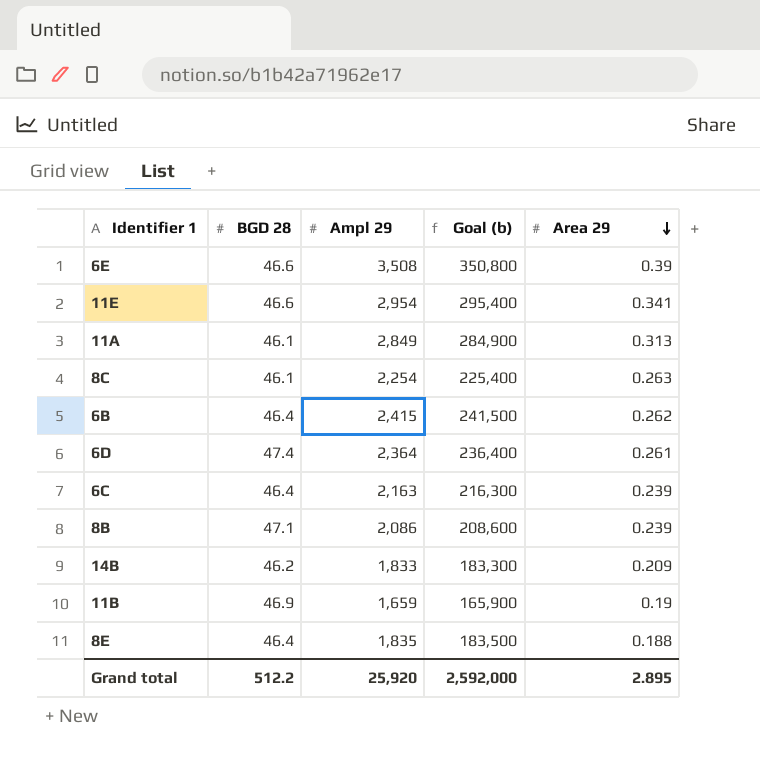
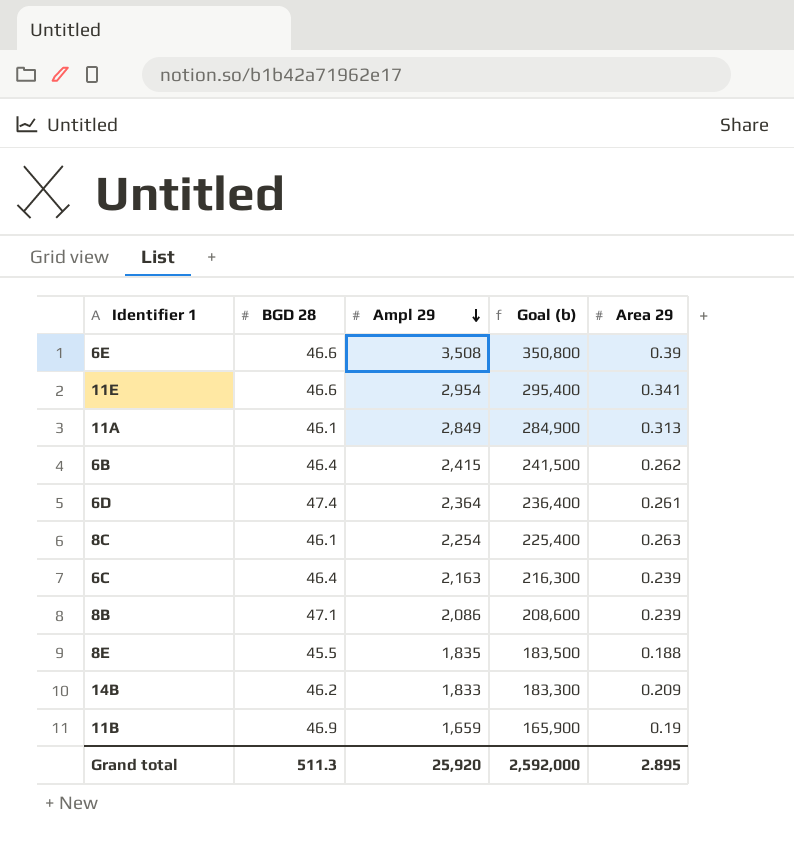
row order: Area 29 descending -> Ampl 29 descending
8E | BGD 28: 46.4 -> 45.5
Grand total | BGD 28: 512.2 -> 511.3

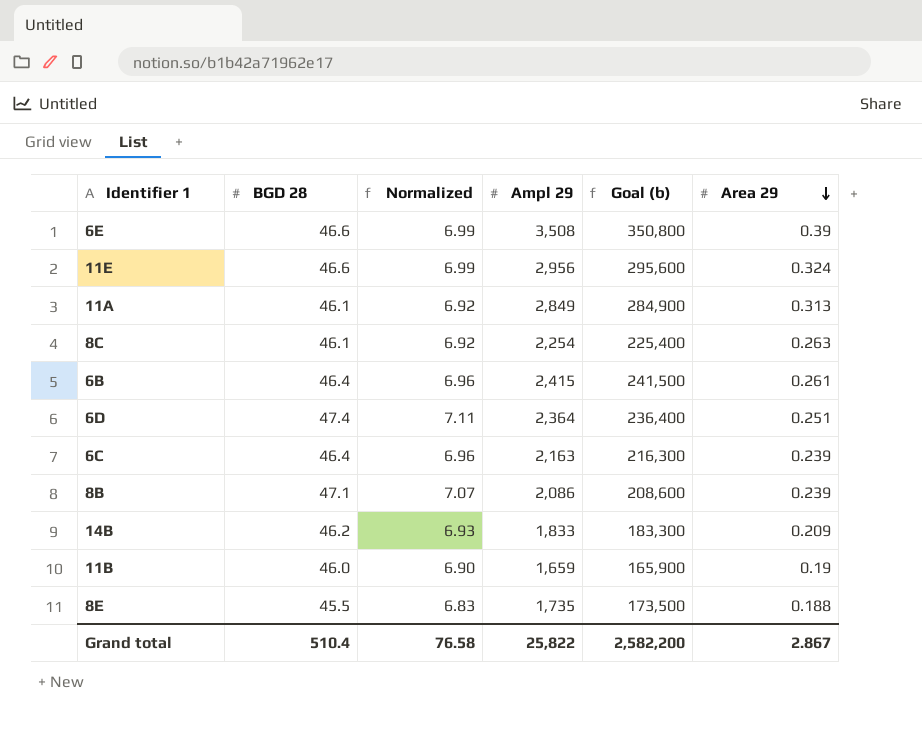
row order: Ampl 29 descending -> Area 29 descending
column Normalized | formula: none -> [BGD 28] * 0.15
11E | Ampl 29: 2,954 -> 2,956
11E | Goal (b): 295,400 -> 295,600
11E | Area 29: 0.341 -> 0.324
6B | Area 29: 0.262 -> 0.261
6D | Area 29: 0.261 -> 0.251
11B | BGD 28: 46.9 -> 46.0
8E | Ampl 29: 1,835 -> 1,735
8E | Goal (b): 183,500 -> 173,500
Grand total | BGD 28: 511.3 -> 510.4
Grand total | Ampl 29: 25,920 -> 25,822
Grand total | Goal (b): 2,592,000 -> 2,582,200
Grand total | Area 29: 2.895 -> 2.867

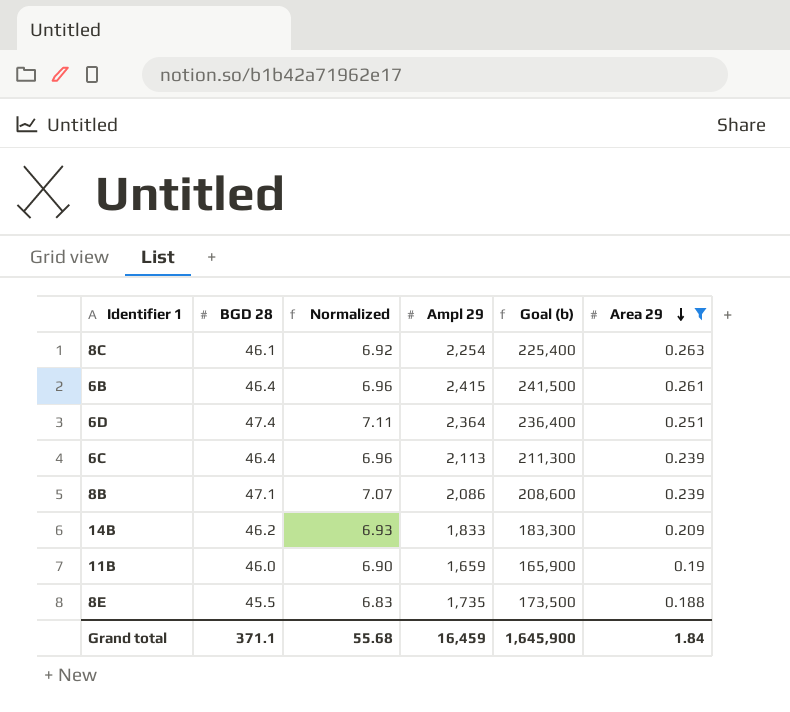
filter: none -> Area 29 <= 0.263
6C | Ampl 29: 2,163 -> 2,113
6C | Goal (b): 216,300 -> 211,300
Grand total | BGD 28: 510.4 -> 371.1
Grand total | Normalized: 76.58 -> 55.68
Grand total | Ampl 29: 25,822 -> 16,459
Grand total | Goal (b): 2,582,200 -> 1,645,900
Grand total | Area 29: 2.867 -> 1.84

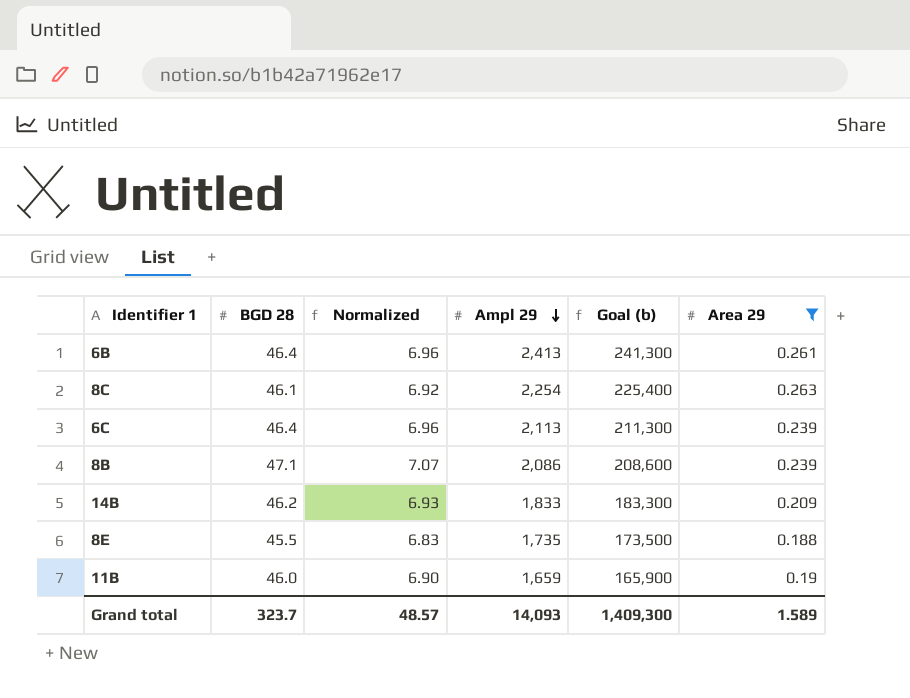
row order: Area 29 descending -> Ampl 29 descending
row 6D: 47.4 | 7.11 | 2,364 | 236,400 | 0.251 -> none
6B | Ampl 29: 2,415 -> 2,413
6B | Goal (b): 241,500 -> 241,300
Grand total | BGD 28: 371.1 -> 323.7
Grand total | Normalized: 55.68 -> 48.57
Grand total | Ampl 29: 16,459 -> 14,093
Grand total | Goal (b): 1,645,900 -> 1,409,300
Grand total | Area 29: 1.84 -> 1.589

